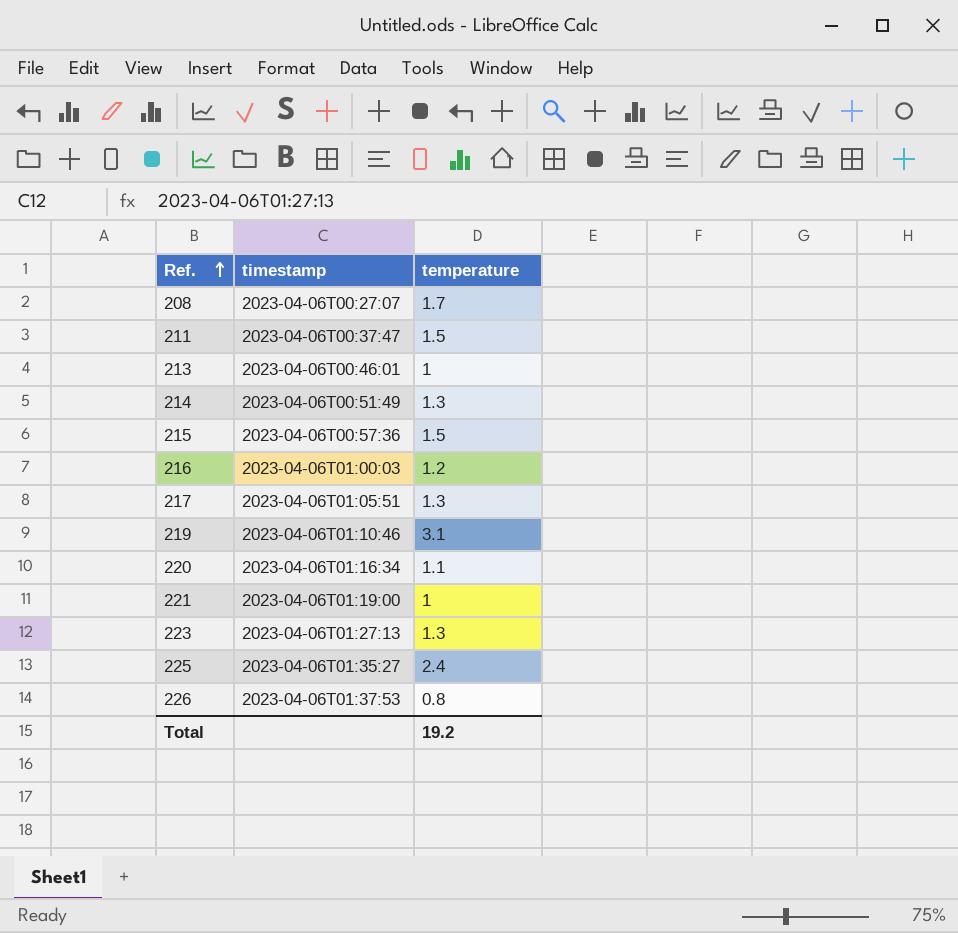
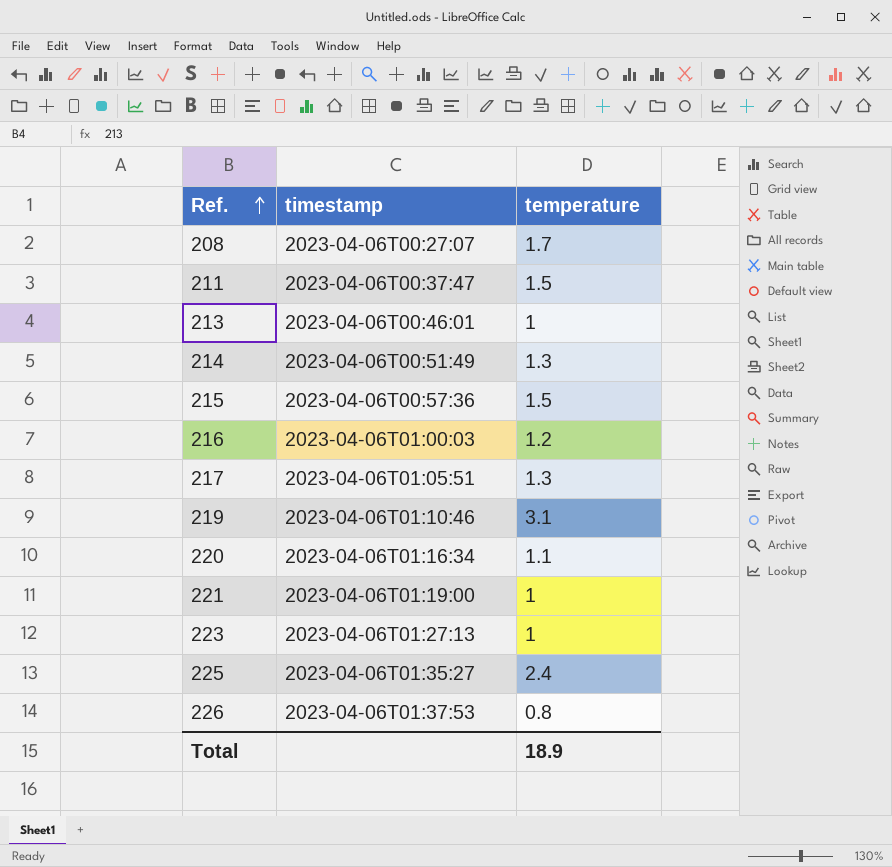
223 | temperature: 1.3 -> 1
Total | temperature: 19.2 -> 18.9

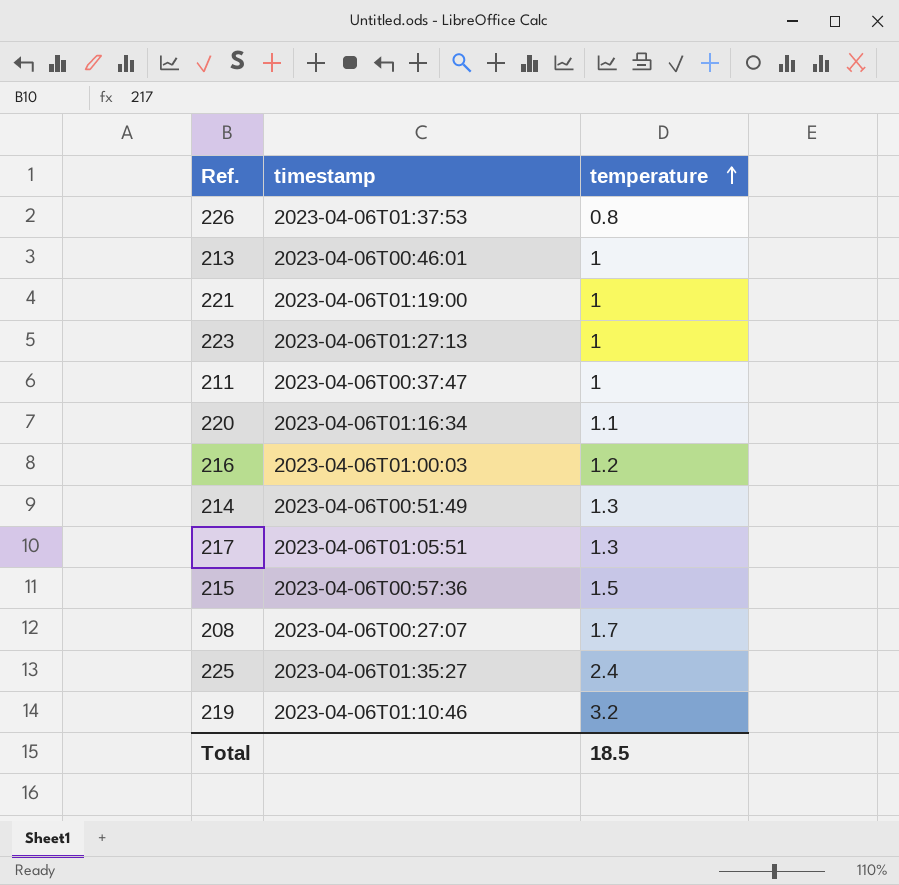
row order: Ref. ascending -> temperature ascending
211 | temperature: 1.5 -> 1
219 | temperature: 3.1 -> 3.2
Total | temperature: 18.9 -> 18.5

